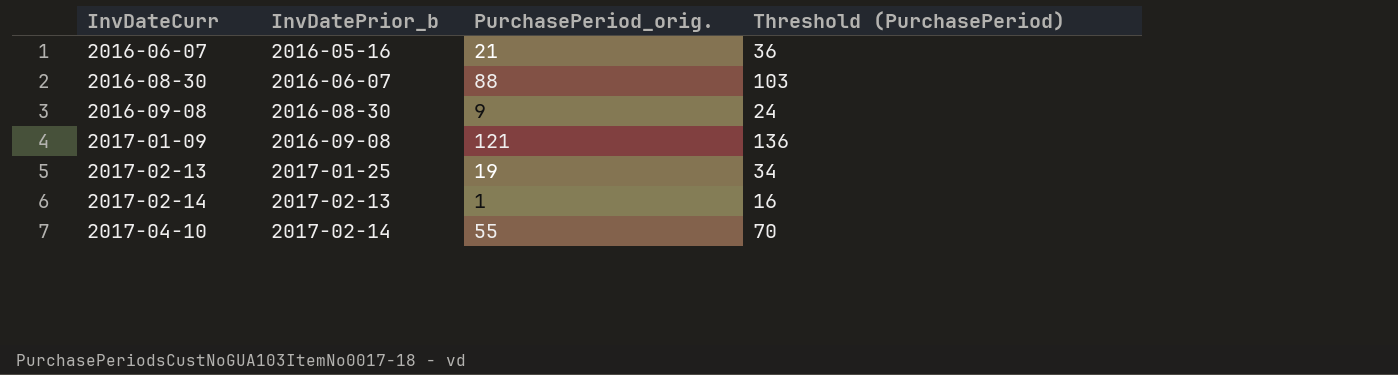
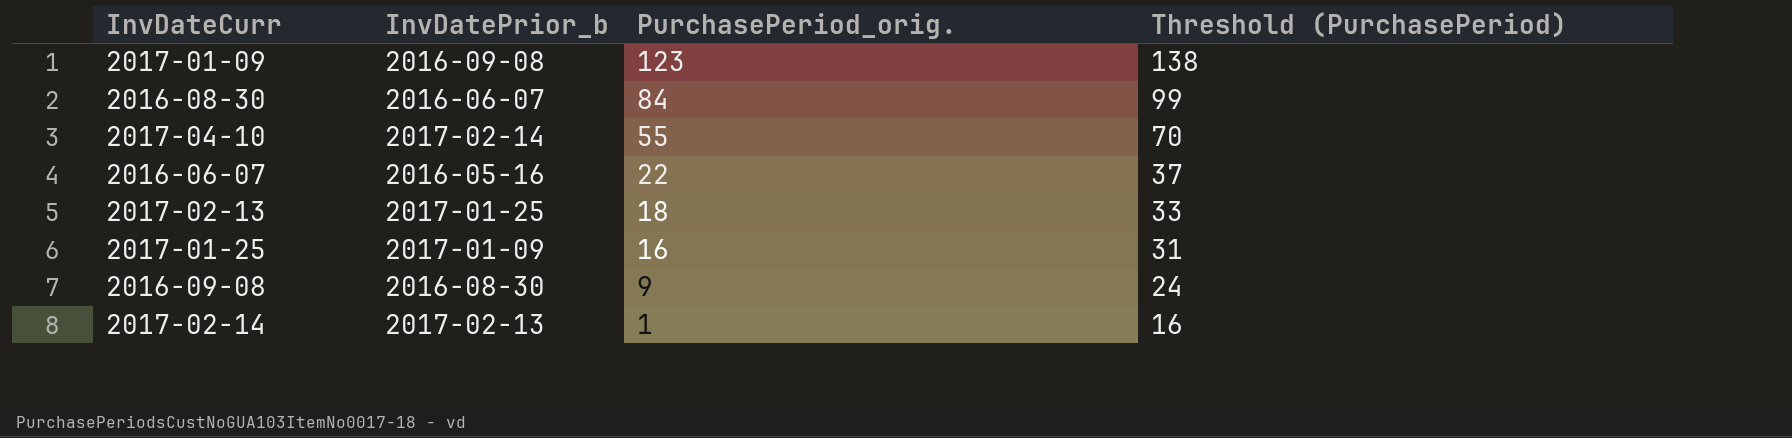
row order: InvDateCurr ascending -> PurchasePeriod_orig. descending
2017-01-09 | PurchasePeriod_orig.: 121 -> 123
2017-01-09 | Threshold (PurchasePeriod): 136 -> 138
2016-08-30 | PurchasePeriod_orig.: 88 -> 84
2016-08-30 | Threshold (PurchasePeriod): 103 -> 99
2016-06-07 | PurchasePeriod_orig.: 21 -> 22
2016-06-07 | Threshold (PurchasePeriod): 36 -> 37
2017-02-13 | PurchasePeriod_orig.: 19 -> 18
2017-02-13 | Threshold (PurchasePeriod): 34 -> 33
row 2017-01-25: none -> 2017-01-09 | 16 | 31

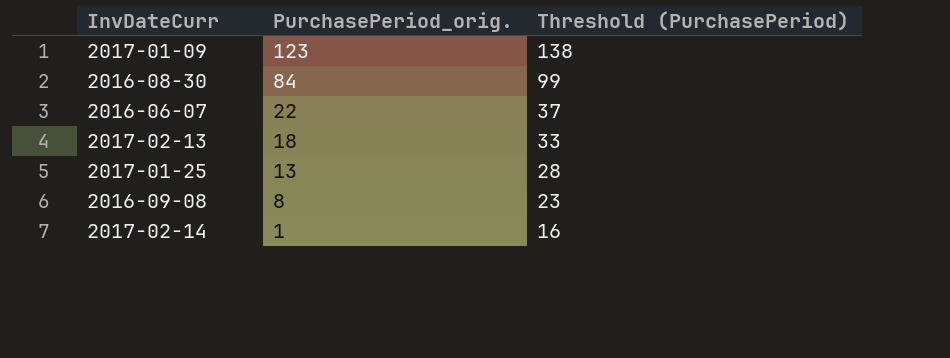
column InvDatePrior_b | position: 2 -> none
row 2017-04-10: 2017-02-14 | 55 | 70 -> none
2017-01-25 | PurchasePeriod_orig.: 16 -> 13
2017-01-25 | Threshold (PurchasePeriod): 31 -> 28
2016-09-08 | PurchasePeriod_orig.: 9 -> 8
2016-09-08 | Threshold (PurchasePeriod): 24 -> 23

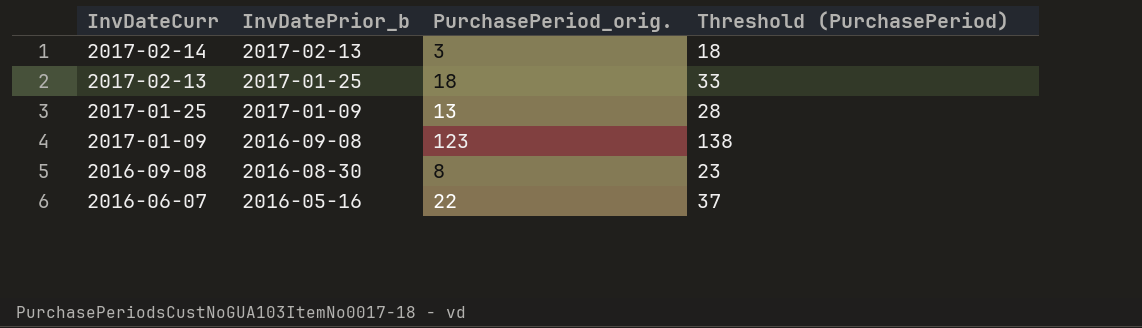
row order: PurchasePeriod_orig. descending -> InvDateCurr descending
column InvDatePrior_b | position: none -> 2
row 2016-08-30: 84 | 99 -> none
2017-02-14 | PurchasePeriod_orig.: 1 -> 3
2017-02-14 | Threshold (PurchasePeriod): 16 -> 18

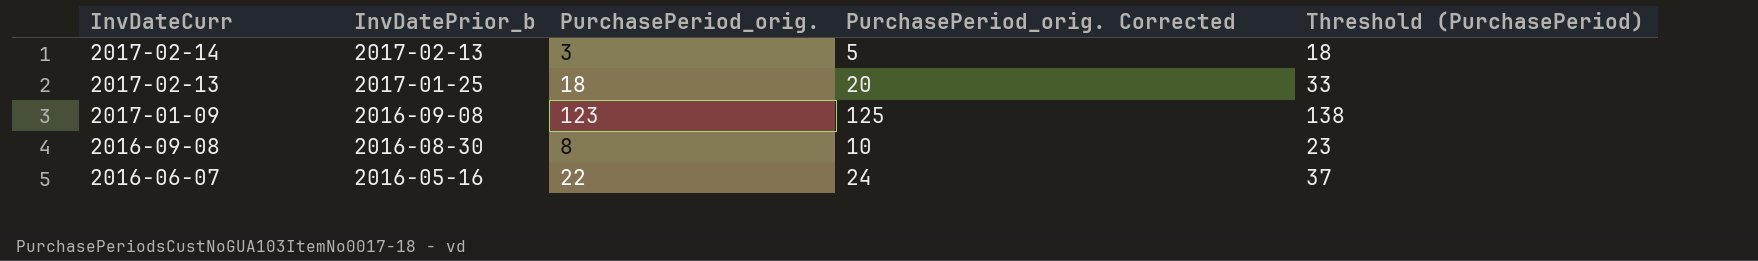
column PurchasePeriod_orig. Corrected | formula: none -> [PurchasePeriod_orig.] + 2
row 2017-01-25: 2017-01-09 | 13 | 28 -> none

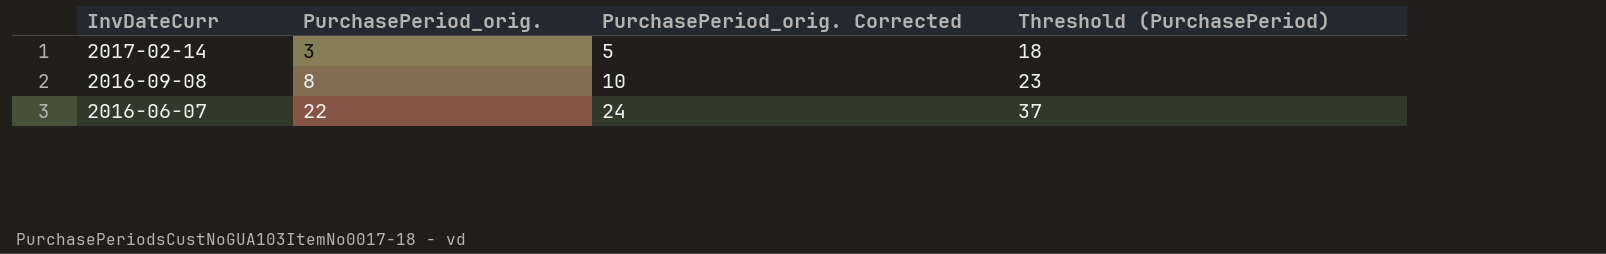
column InvDatePrior_b | position: 2 -> none
row 2017-02-13: 2017-01-25 | 18 | 20 | 33 -> none
row 2017-01-09: 2016-09-08 | 123 | 125 | 138 -> none

